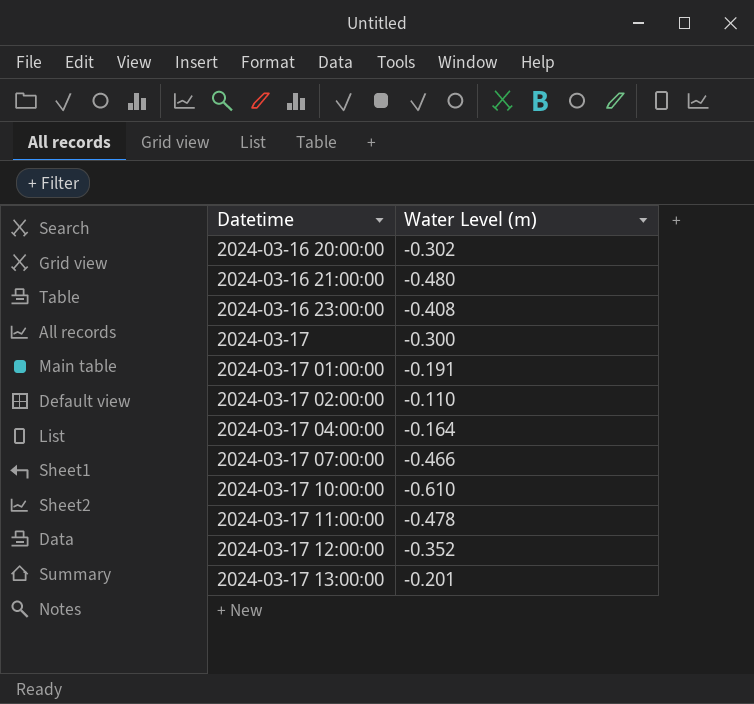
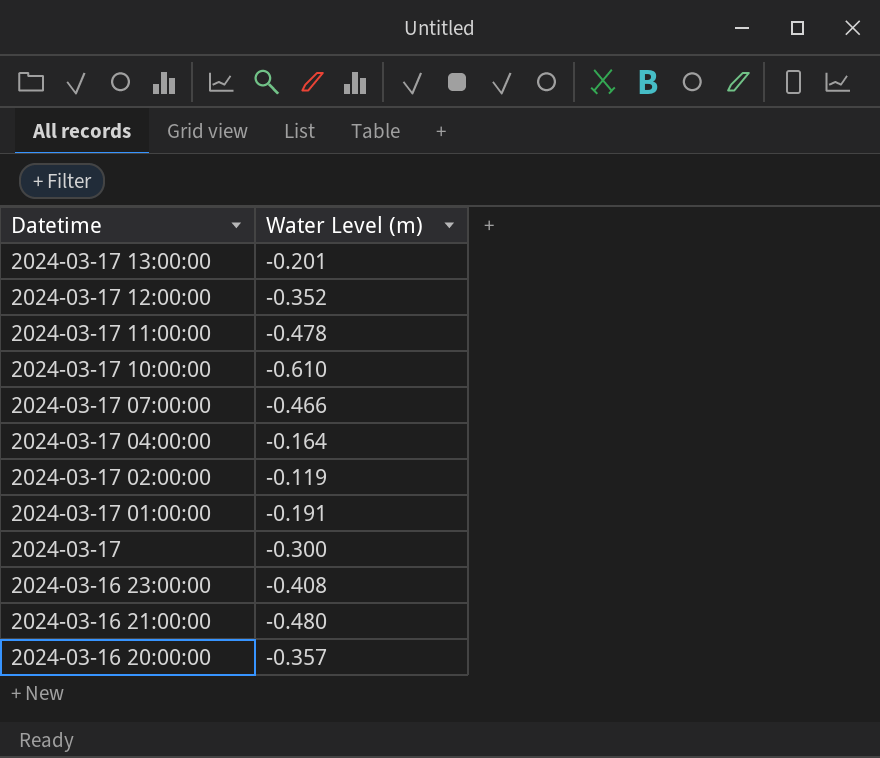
row order: Datetime ascending -> Datetime descending
2024-03-17 02:00:00 | Water Level (m): -0.110 -> -0.119
2024-03-16 20:00:00 | Water Level (m): -0.302 -> -0.357

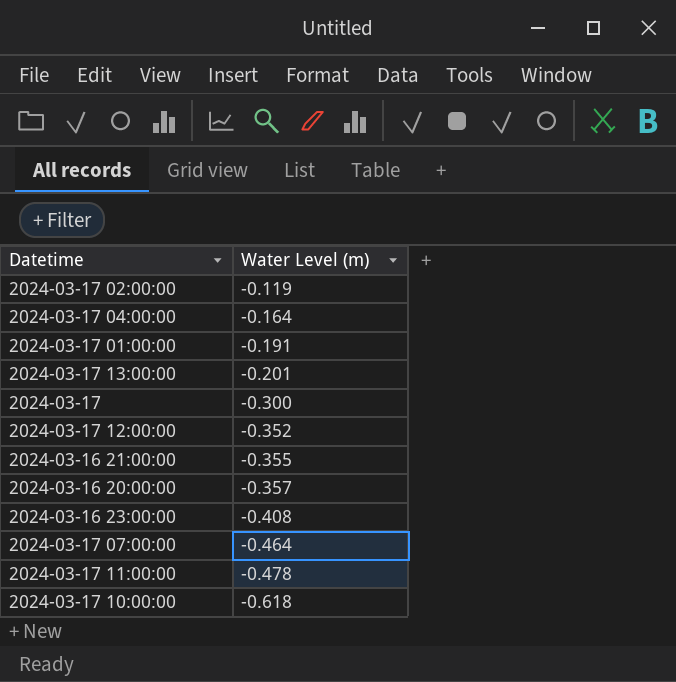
row order: Datetime descending -> Water Level (m) descending
2024-03-16 21:00:00 | Water Level (m): -0.480 -> -0.355
2024-03-17 07:00:00 | Water Level (m): -0.466 -> -0.464
2024-03-17 10:00:00 | Water Level (m): -0.610 -> -0.618

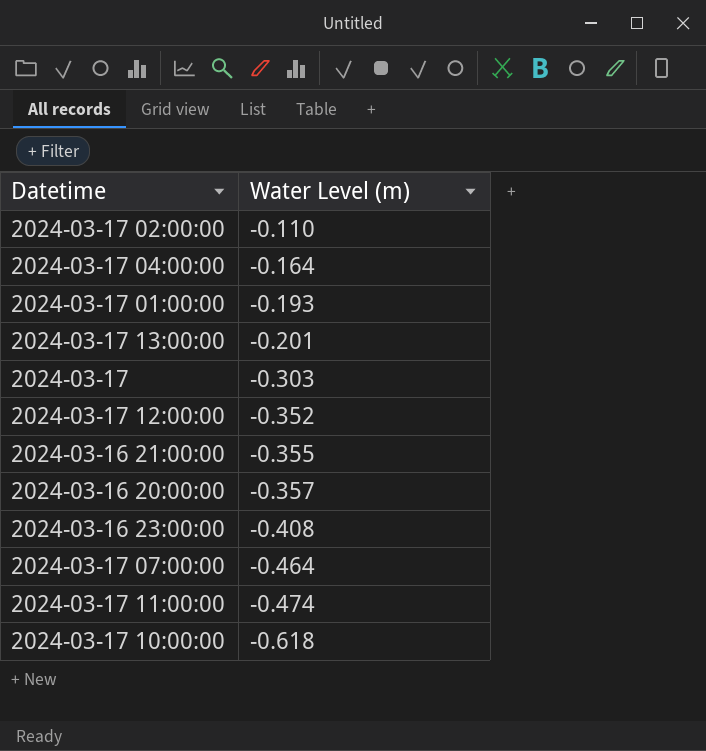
2024-03-17 02:00:00 | Water Level (m): -0.119 -> -0.110
2024-03-17 01:00:00 | Water Level (m): -0.191 -> -0.193
2024-03-17 | Water Level (m): -0.300 -> -0.303
2024-03-17 11:00:00 | Water Level (m): -0.478 -> -0.474

